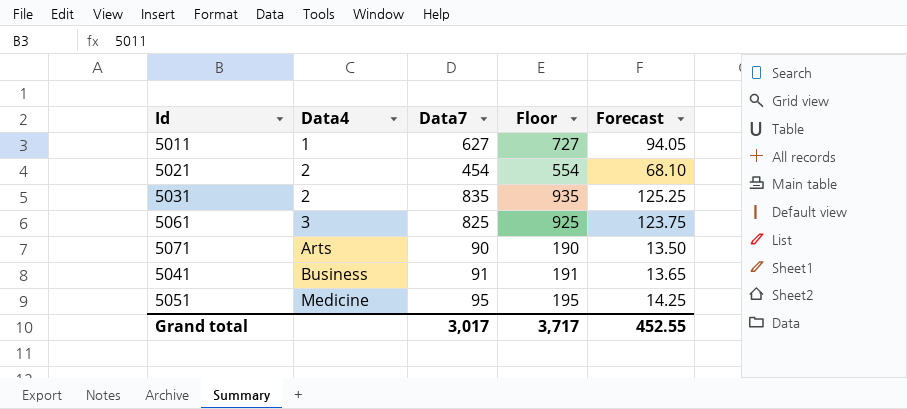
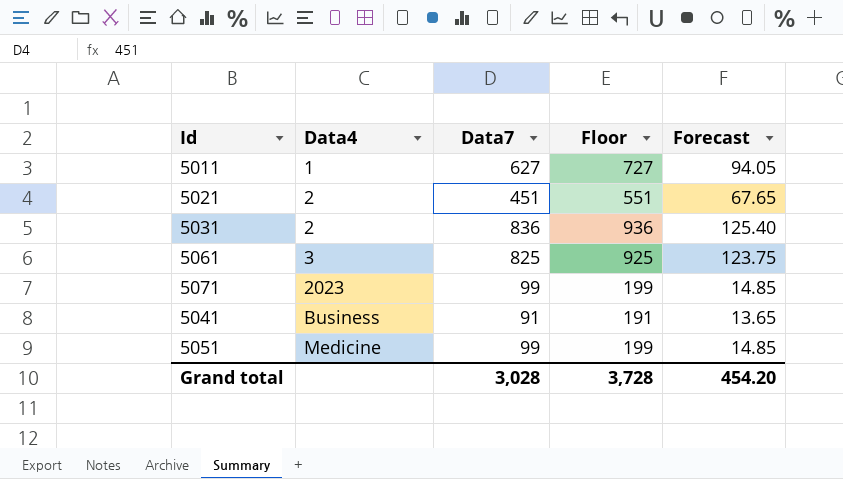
5021 | Data7: 454 -> 451
5021 | Floor: 554 -> 551
5021 | Forecast: 68.10 -> 67.65
5031 | Data7: 835 -> 836
5031 | Floor: 935 -> 936
5031 | Forecast: 125.25 -> 125.40
5071 | Data4: Arts -> 2023
5071 | Data7: 90 -> 99
5071 | Floor: 190 -> 199
5071 | Forecast: 13.50 -> 14.85
5051 | Data7: 95 -> 99
5051 | Floor: 195 -> 199
5051 | Forecast: 14.25 -> 14.85
Grand total | Data7: 3,017 -> 3,028
Grand total | Floor: 3,717 -> 3,728
Grand total | Forecast: 452.55 -> 454.20

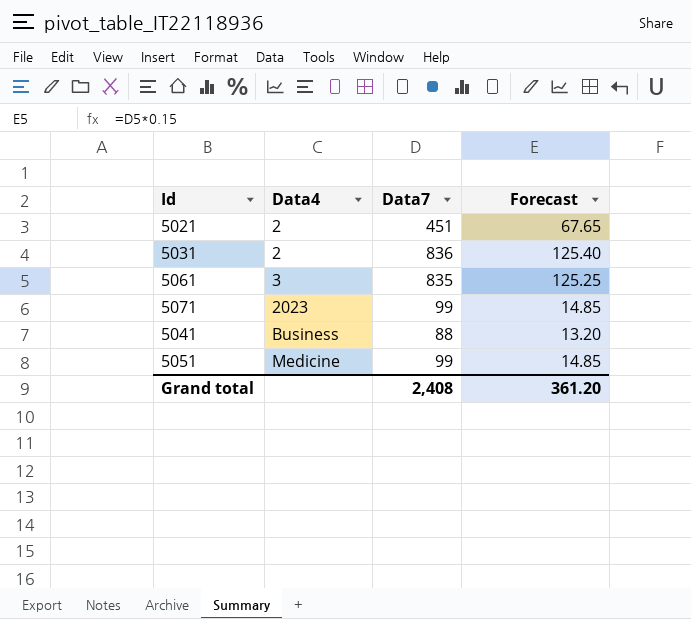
column Floor | formula: [Data7] + 100 -> none
row 5011: 1 | 627 | 727 | 94.05 -> none
5061 | Data7: 825 -> 835
5061 | Forecast: 123.75 -> 125.25
5041 | Data7: 91 -> 88
5041 | Forecast: 13.65 -> 13.20
Grand total | Data7: 3,028 -> 2,408
Grand total | Forecast: 454.20 -> 361.20

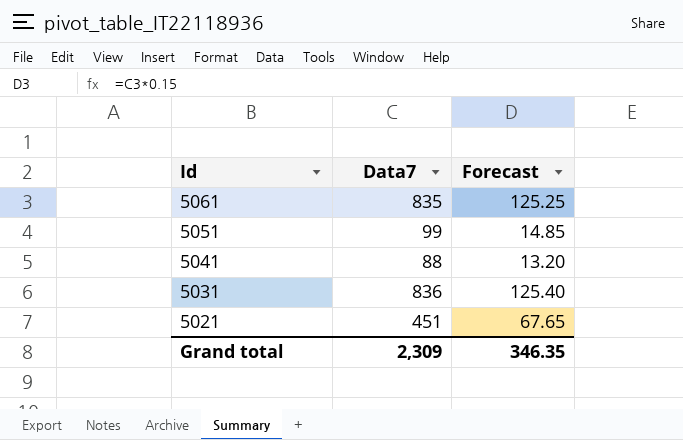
row order: Data4 ascending -> Id descending
column Data4 | position: 2 -> none
row 5071: 2023 | 99 | 14.85 -> none
Grand total | Data7: 2,408 -> 2,309
Grand total | Forecast: 361.20 -> 346.35

